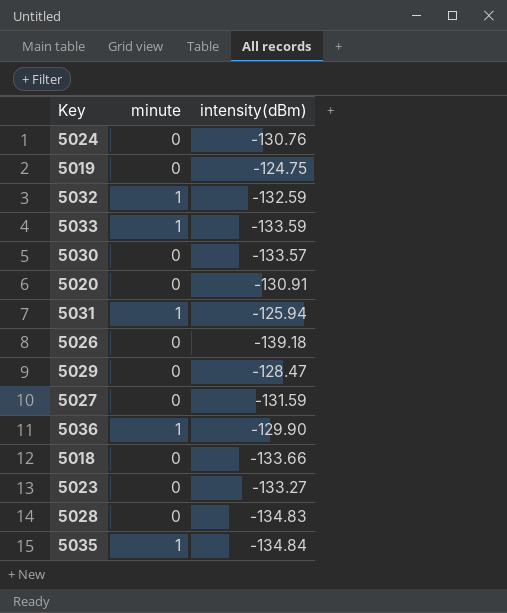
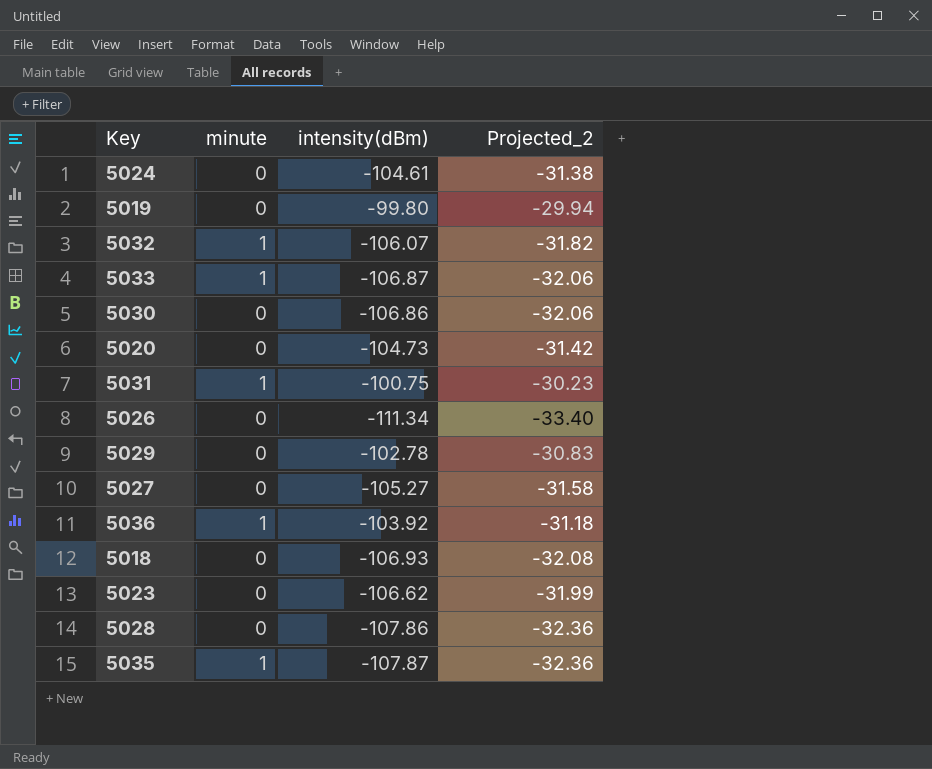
column Projected_2 | formula: none -> [intensity(dBm)] * 0.3
5024 | intensity(dBm): -130.76 -> -104.61
5019 | intensity(dBm): -124.75 -> -99.80
5032 | intensity(dBm): -132.59 -> -106.07
5033 | intensity(dBm): -133.59 -> -106.87
5030 | intensity(dBm): -133.57 -> -106.86
5020 | intensity(dBm): -130.91 -> -104.73
5031 | intensity(dBm): -125.94 -> -100.75
5026 | intensity(dBm): -139.18 -> -111.34
5029 | intensity(dBm): -128.47 -> -102.78
5027 | intensity(dBm): -131.59 -> -105.27
5036 | intensity(dBm): -129.90 -> -103.92
5018 | intensity(dBm): -133.66 -> -106.93
5023 | intensity(dBm): -133.27 -> -106.62
5028 | intensity(dBm): -134.83 -> -107.86
5035 | intensity(dBm): -134.84 -> -107.87

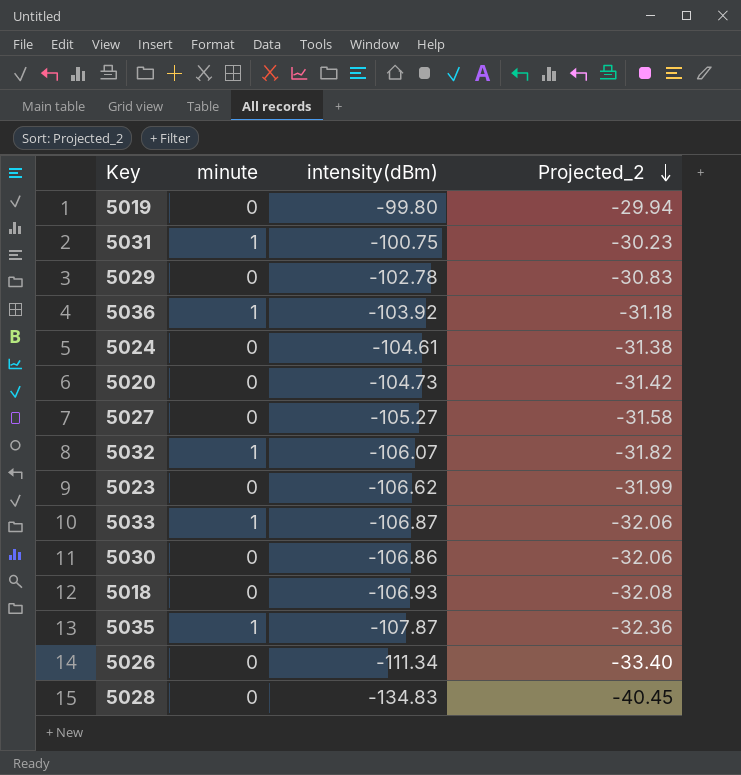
row order: none -> Projected_2 descending
5028 | intensity(dBm): -107.86 -> -134.83
5028 | Projected_2: -32.36 -> -40.45

